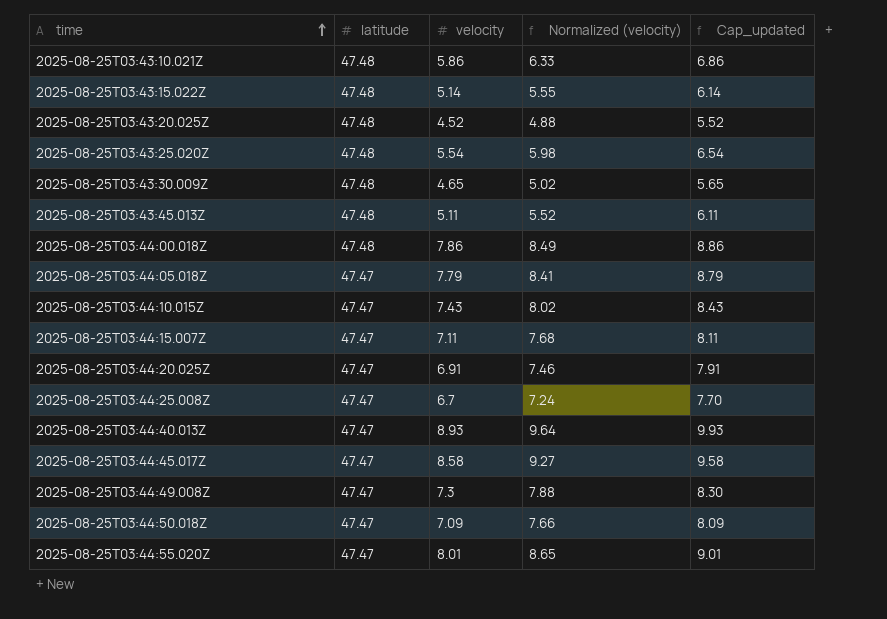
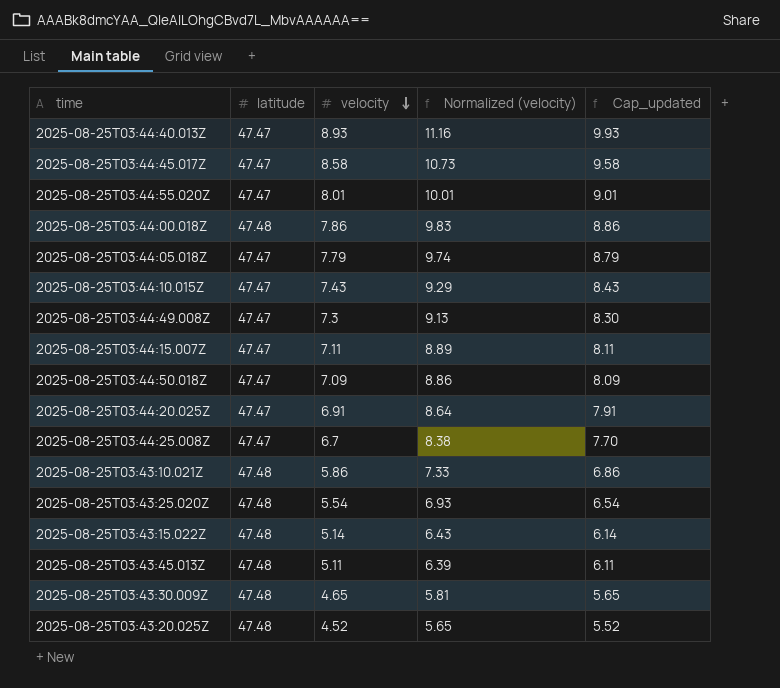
row order: time ascending -> velocity descending
column Normalized (velocity) | formula: [velocity] * 1.08 -> [velocity] * 1.25

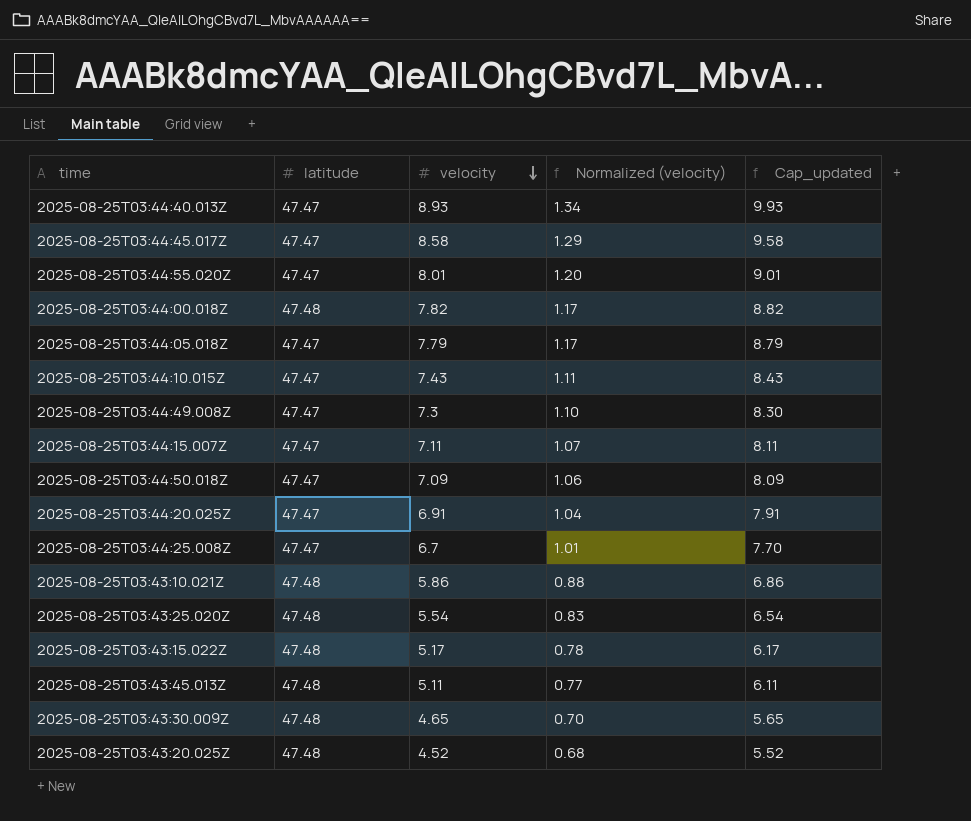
column Normalized (velocity) | formula: [velocity] * 1.25 -> [velocity] * 0.15
2025-08-25T03:44:00.018Z | velocity: 7.86 -> 7.82
2025-08-25T03:44:00.018Z | Cap_updated: 8.86 -> 8.82
2025-08-25T03:43:15.022Z | velocity: 5.14 -> 5.17
2025-08-25T03:43:15.022Z | Cap_updated: 6.14 -> 6.17

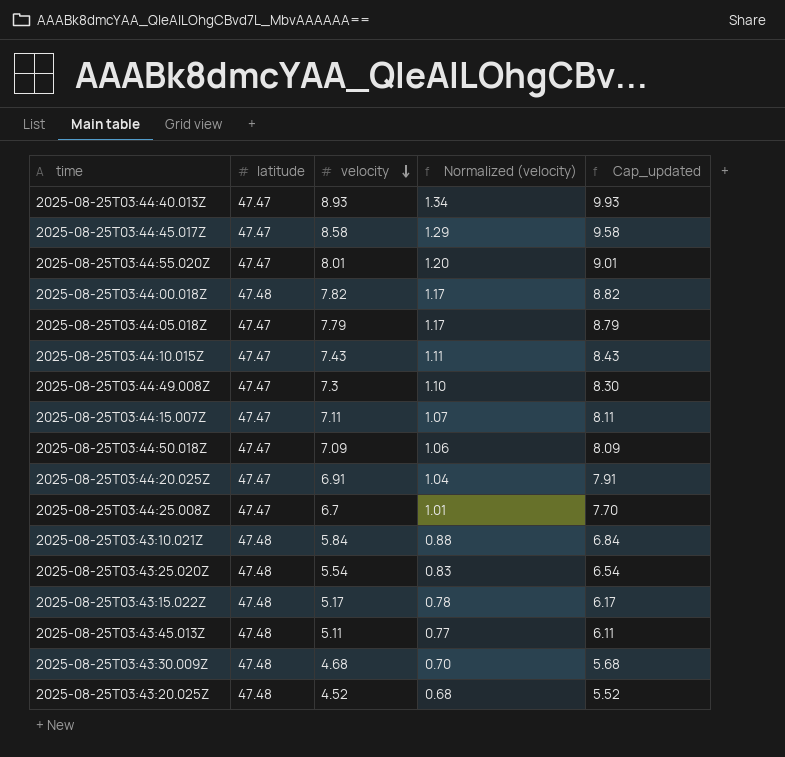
2025-08-25T03:43:10.021Z | velocity: 5.86 -> 5.84
2025-08-25T03:43:10.021Z | Cap_updated: 6.86 -> 6.84
2025-08-25T03:43:30.009Z | velocity: 4.65 -> 4.68
2025-08-25T03:43:30.009Z | Cap_updated: 5.65 -> 5.68

